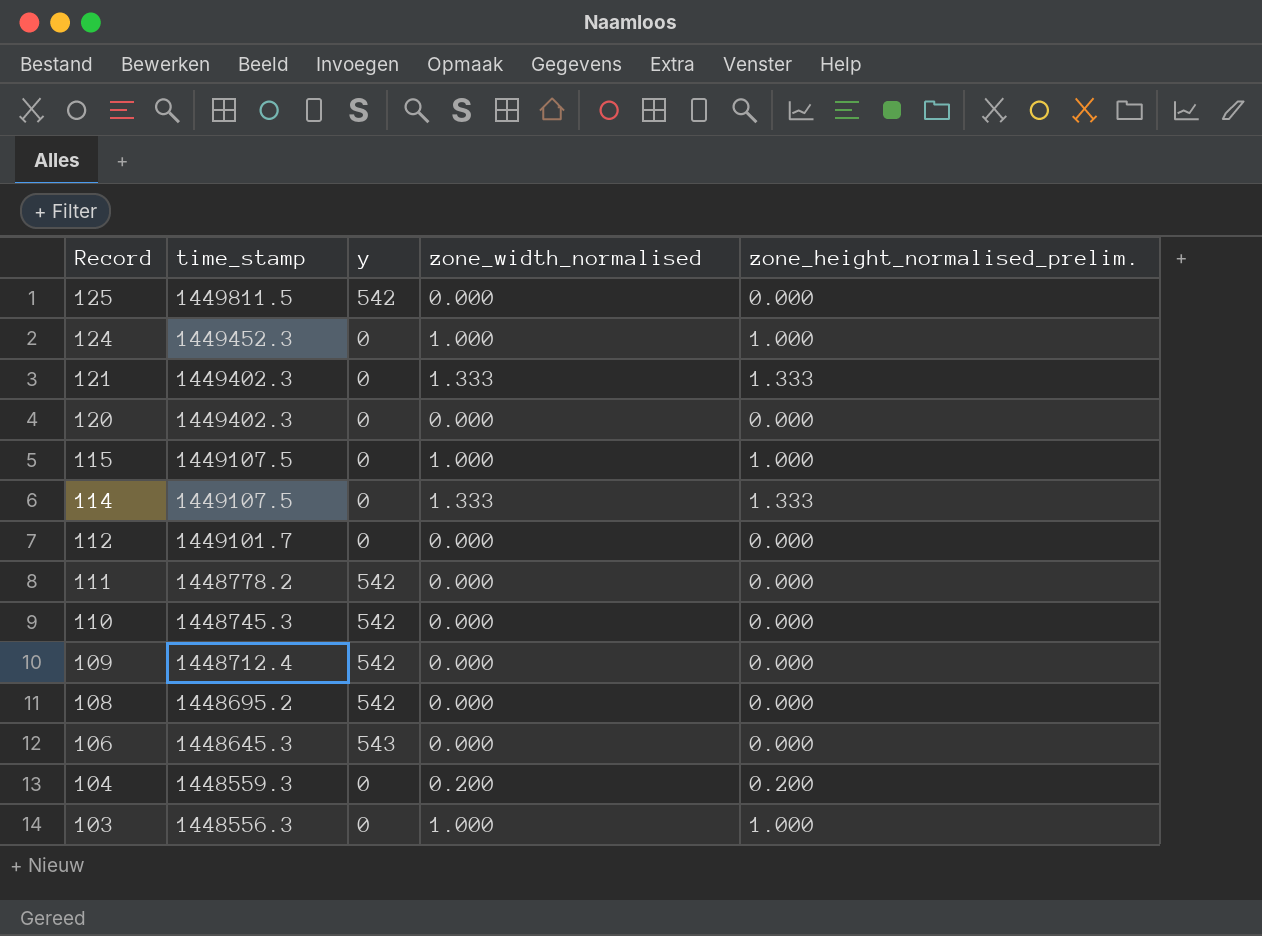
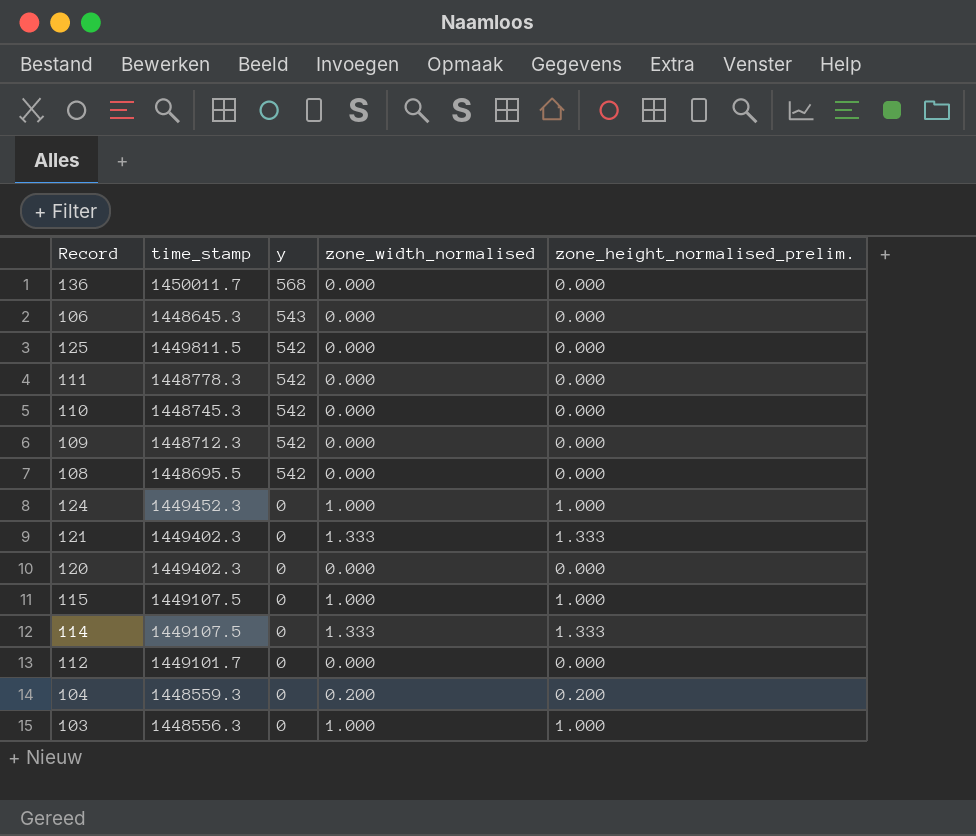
row order: Record descending -> y descending
row 136: none -> 1450011.7 | 568 | 0.000 | 0.000
111 | time_stamp: 1448778.2 -> 1448778.3
109 | time_stamp: 1448712.4 -> 1448712.3
108 | time_stamp: 1448695.2 -> 1448695.5

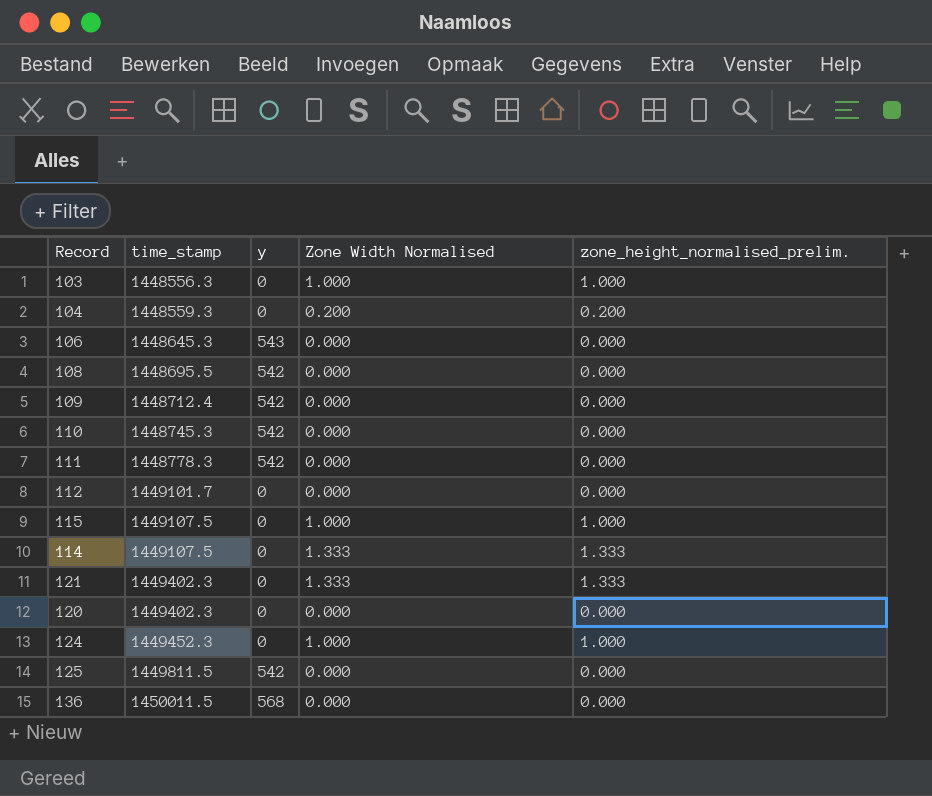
row order: y descending -> time_stamp ascending
column name: zone_width_normalised -> Zone Width Normalised
109 | time_stamp: 1448712.3 -> 1448712.4
136 | time_stamp: 1450011.7 -> 1450011.5

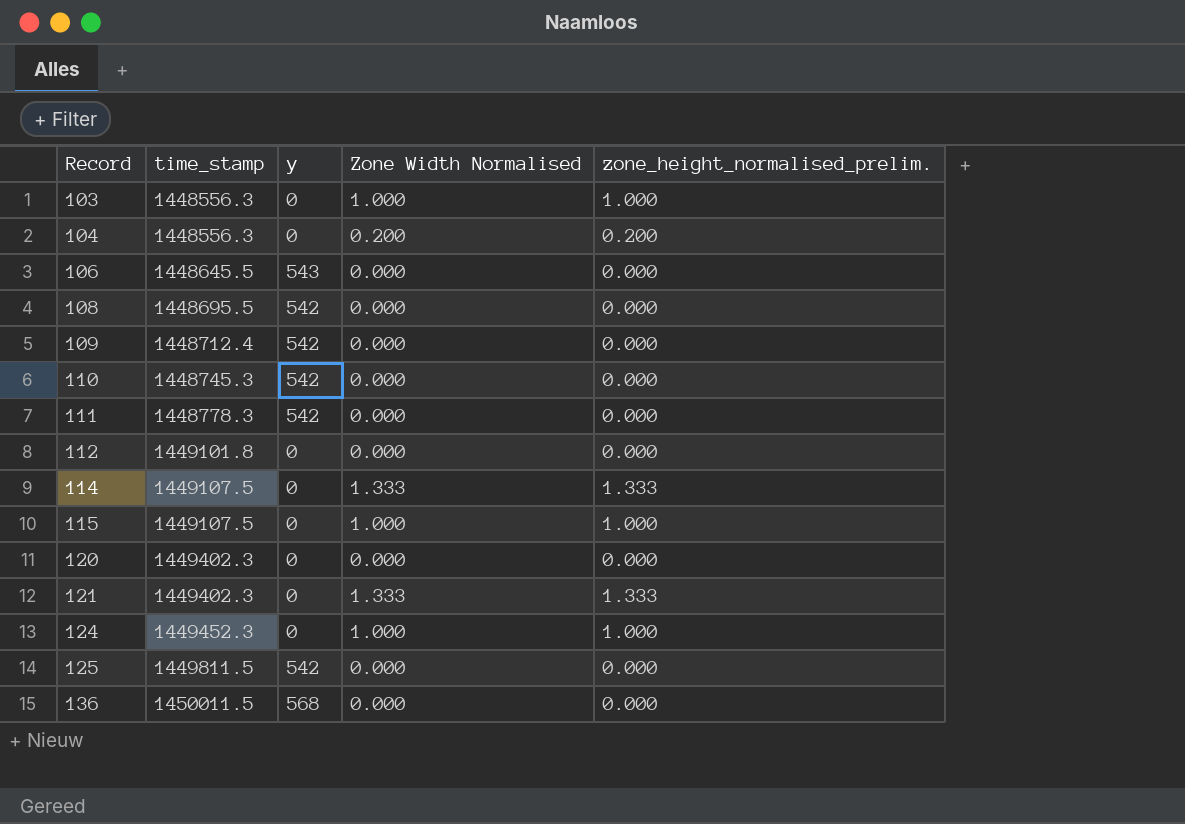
row order: time_stamp ascending -> Record ascending
104 | time_stamp: 1448559.3 -> 1448556.3
106 | time_stamp: 1448645.3 -> 1448645.5
112 | time_stamp: 1449101.7 -> 1449101.8

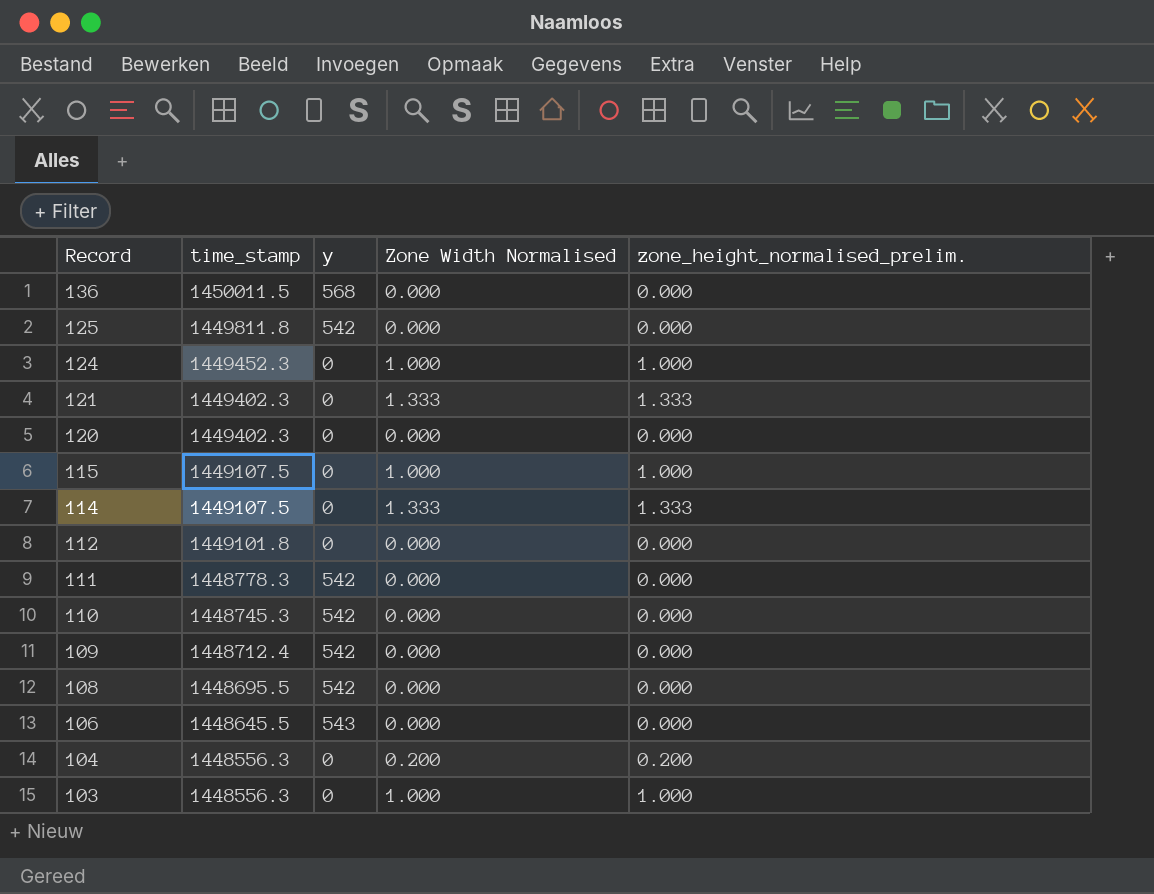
row order: Record ascending -> Record descending
125 | time_stamp: 1449811.5 -> 1449811.8

